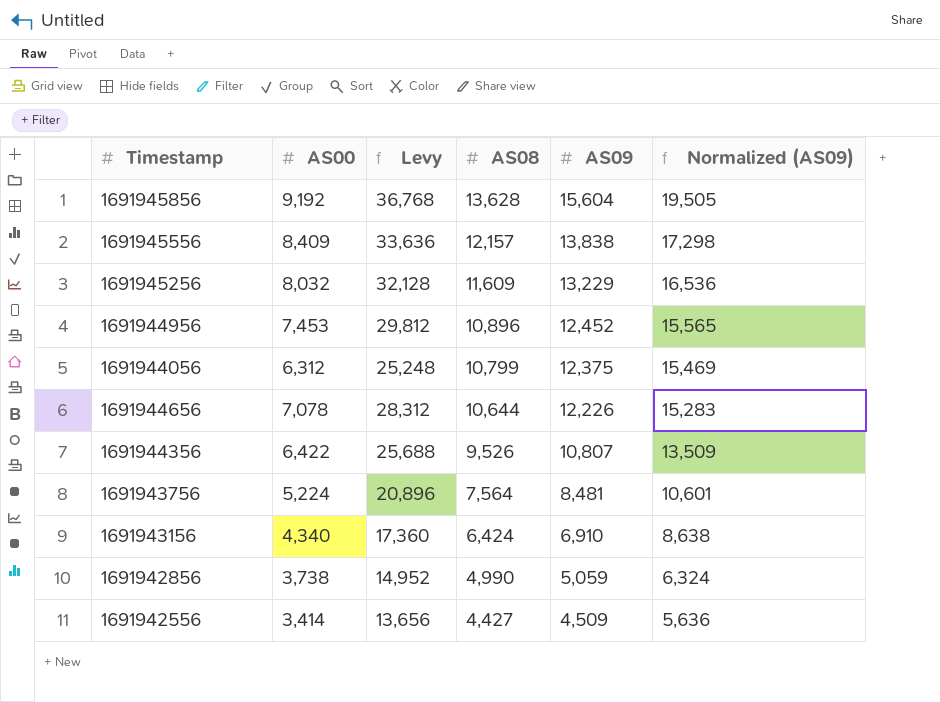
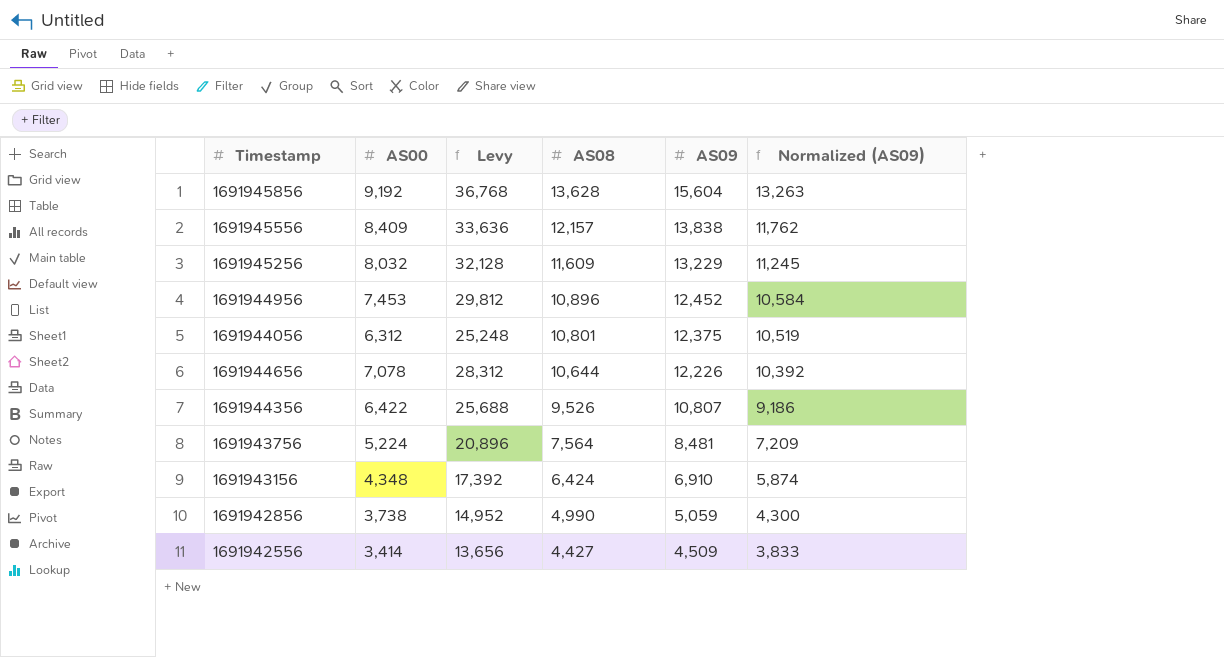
column Normalized (AS09) | formula: [AS09] * 1.25 -> [AS09] * 0.85
1691944056 | AS08: 10,799 -> 10,801
1691943156 | AS00: 4,340 -> 4,348
1691943156 | Levy: 17,360 -> 17,392

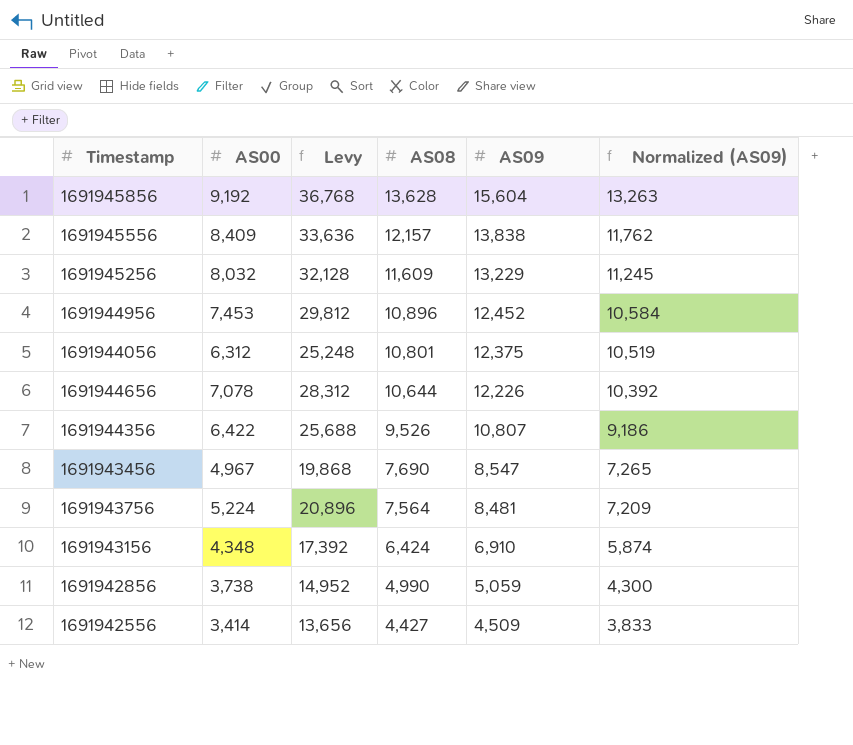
row 1691943456: none -> 4,967 | 19,868 | 7,690 | 8,547 | 7,265

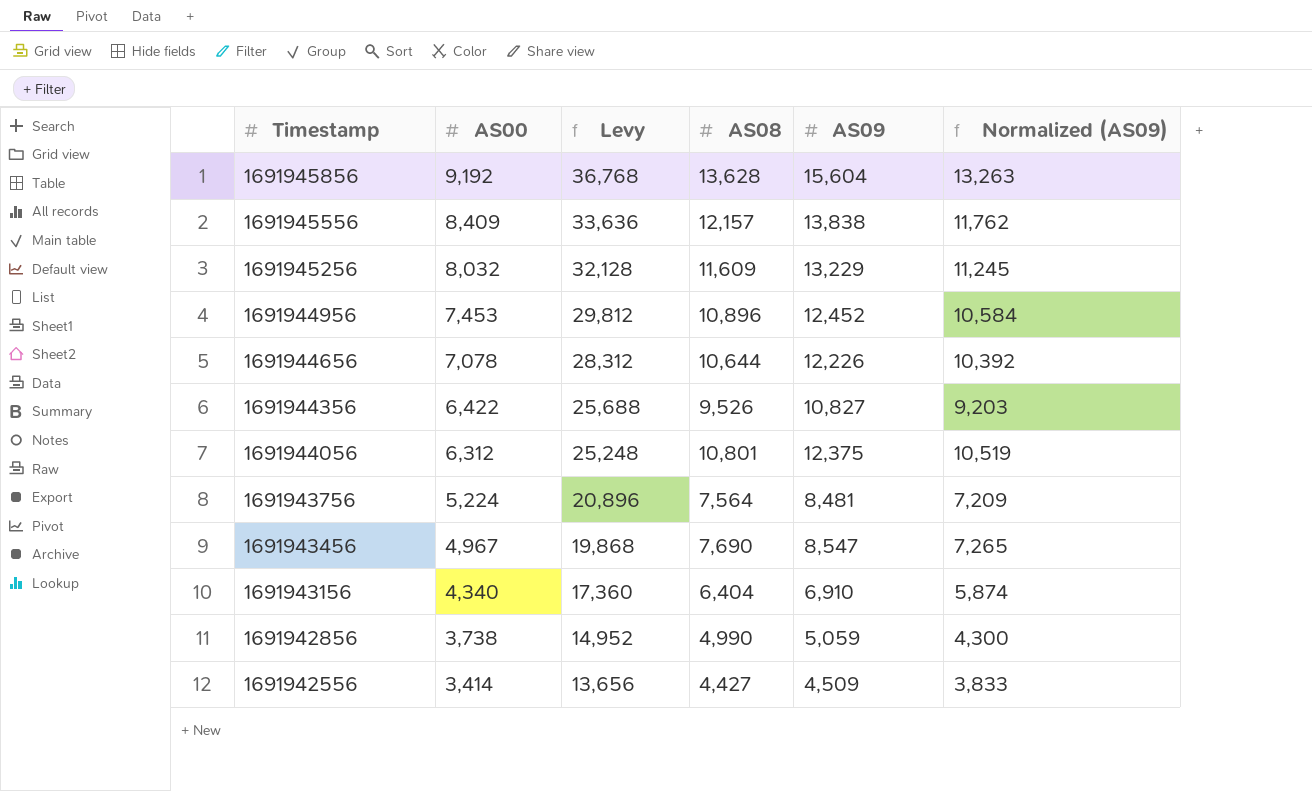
row order: AS08 descending -> Timestamp descending
1691944356 | AS09: 10,807 -> 10,827
1691944356 | Normalized (AS09): 9,186 -> 9,203
1691943156 | AS00: 4,348 -> 4,340
1691943156 | Levy: 17,392 -> 17,360
1691943156 | AS08: 6,424 -> 6,404

